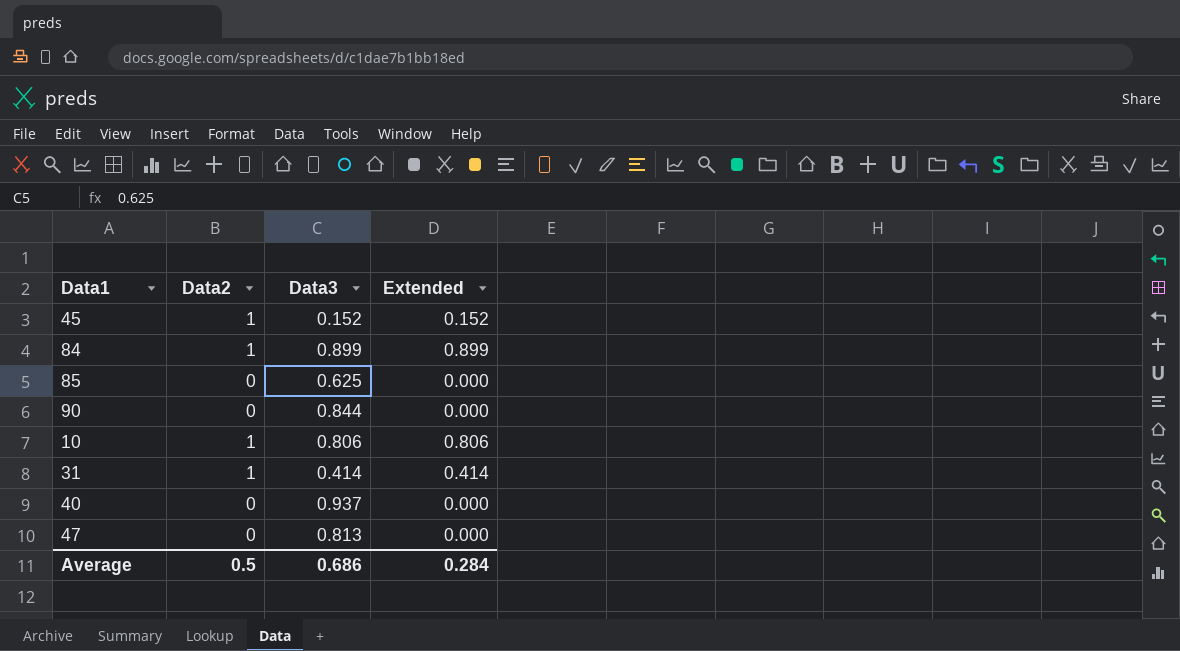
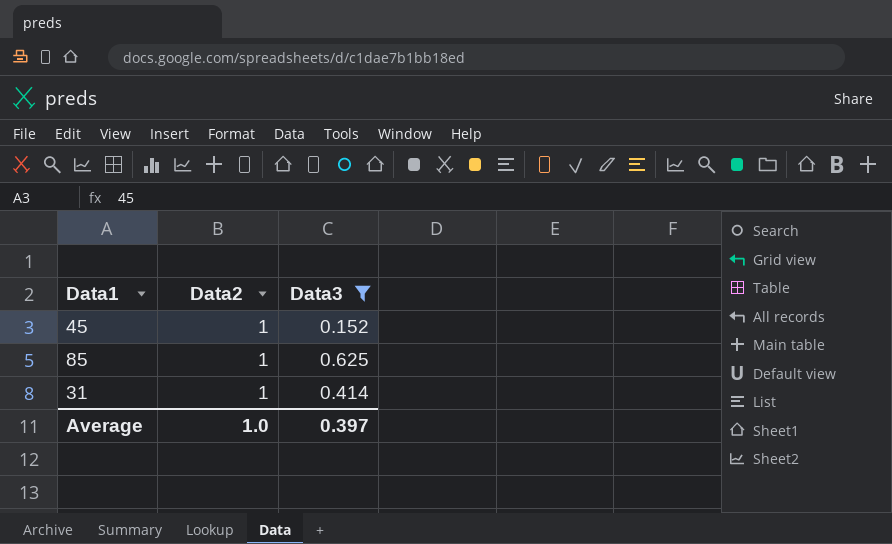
filter: none -> Data3 <= 0.625
column Extended | formula: [Data2] * [Data3] -> none
85 | Data2: 0 -> 1
Average | Data2: 0.5 -> 1.0
Average | Data3: 0.686 -> 0.397

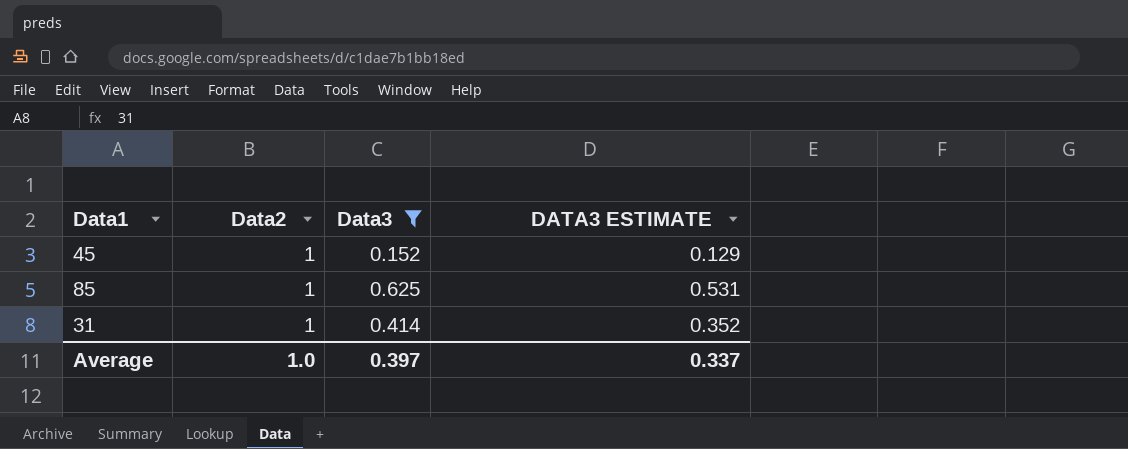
column DATA3 ESTIMATE | formula: none -> [Data3] * 0.85

